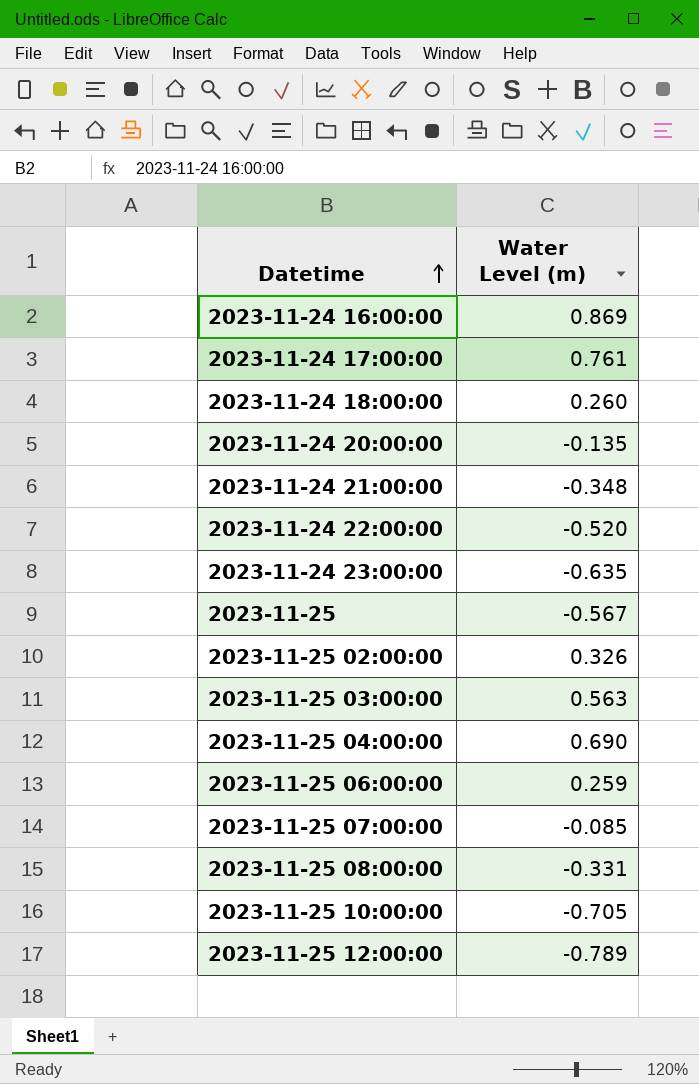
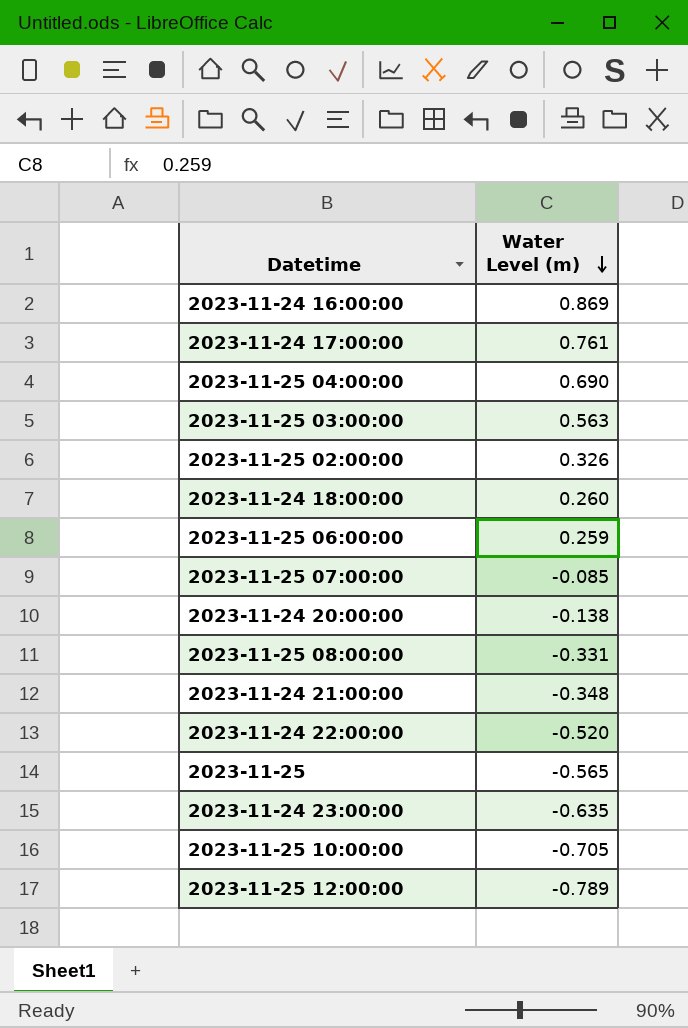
row order: Datetime ascending -> Water Level (m) descending
2023-11-24 20:00:00 | Water Level (m): -0.135 -> -0.138
2023-11-25 | Water Level (m): -0.567 -> -0.565

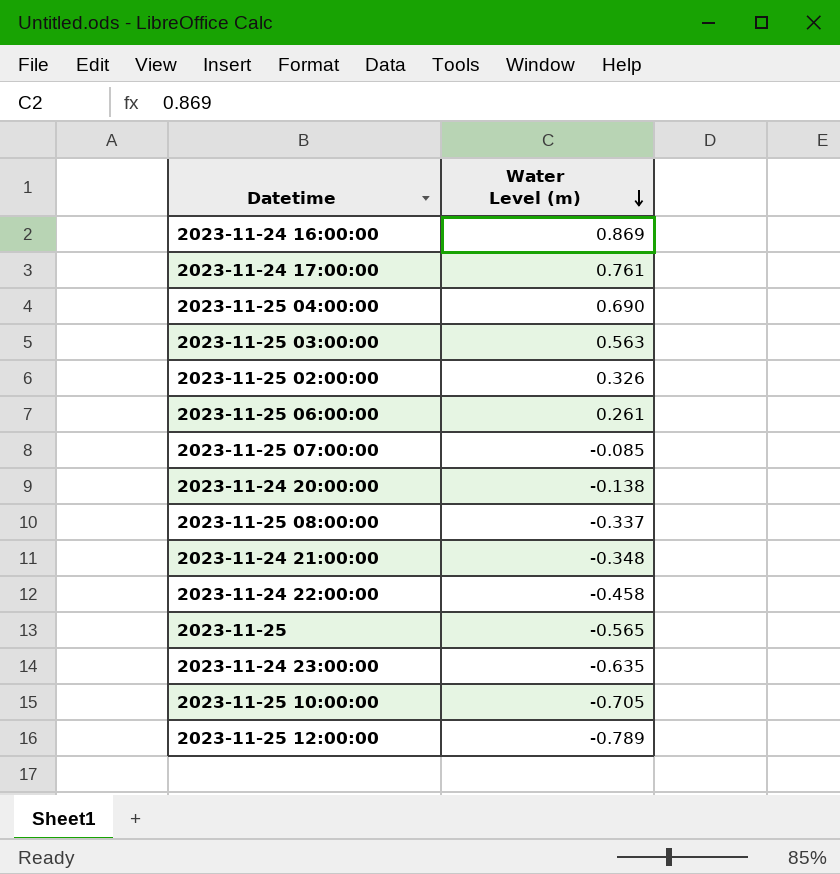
row 2023-11-24 18:00:00: 0.260 -> none
2023-11-25 06:00:00 | Water Level (m): 0.259 -> 0.261
2023-11-25 08:00:00 | Water Level (m): -0.331 -> -0.337
2023-11-24 22:00:00 | Water Level (m): -0.520 -> -0.458

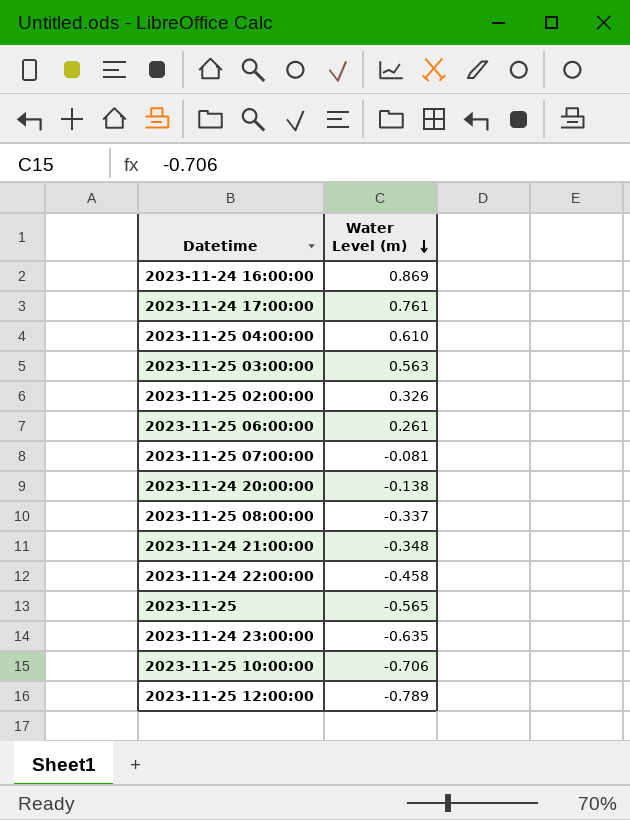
2023-11-25 04:00:00 | Water Level (m): 0.690 -> 0.610
2023-11-25 07:00:00 | Water Level (m): -0.085 -> -0.081
2023-11-25 10:00:00 | Water Level (m): -0.705 -> -0.706

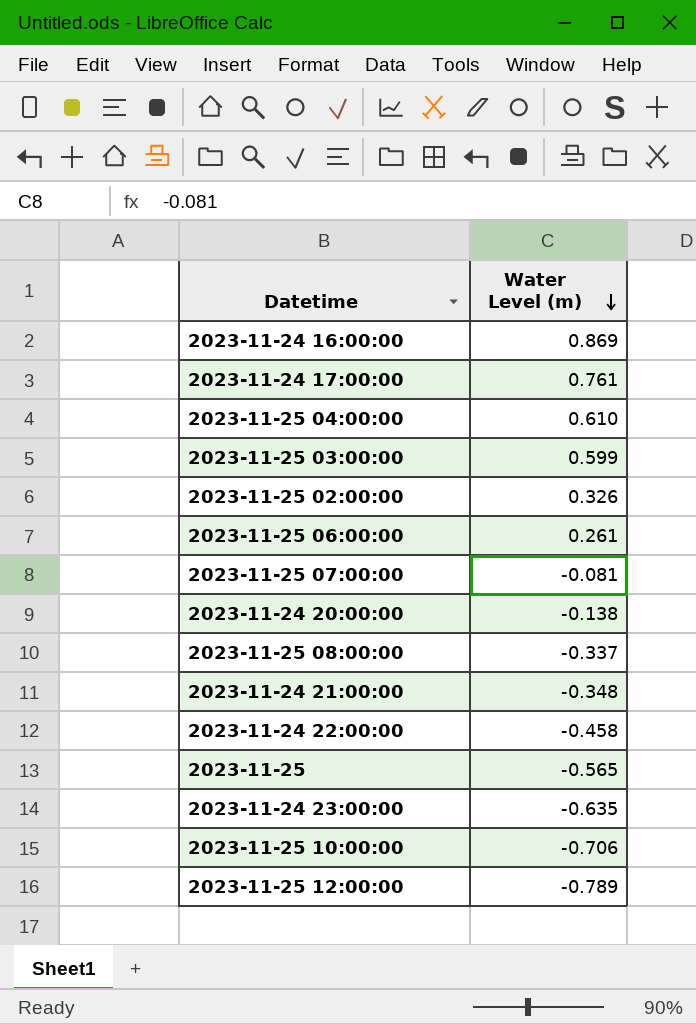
2023-11-25 03:00:00 | Water Level (m): 0.563 -> 0.599

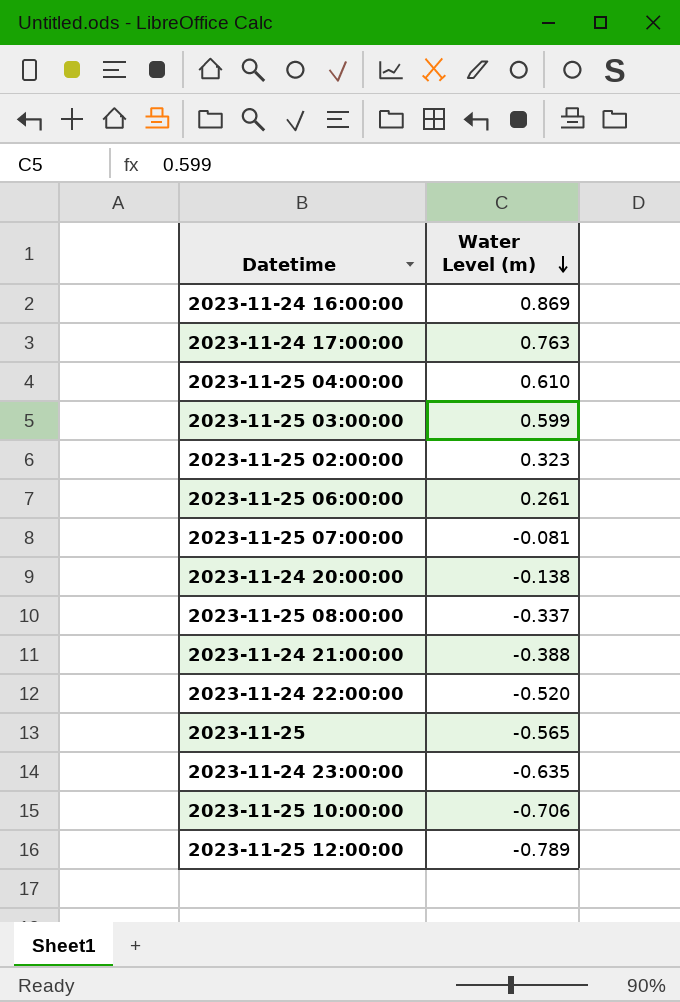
2023-11-24 17:00:00 | Water Level (m): 0.761 -> 0.763
2023-11-25 02:00:00 | Water Level (m): 0.326 -> 0.323
2023-11-24 21:00:00 | Water Level (m): -0.348 -> -0.388
2023-11-24 22:00:00 | Water Level (m): -0.458 -> -0.520

